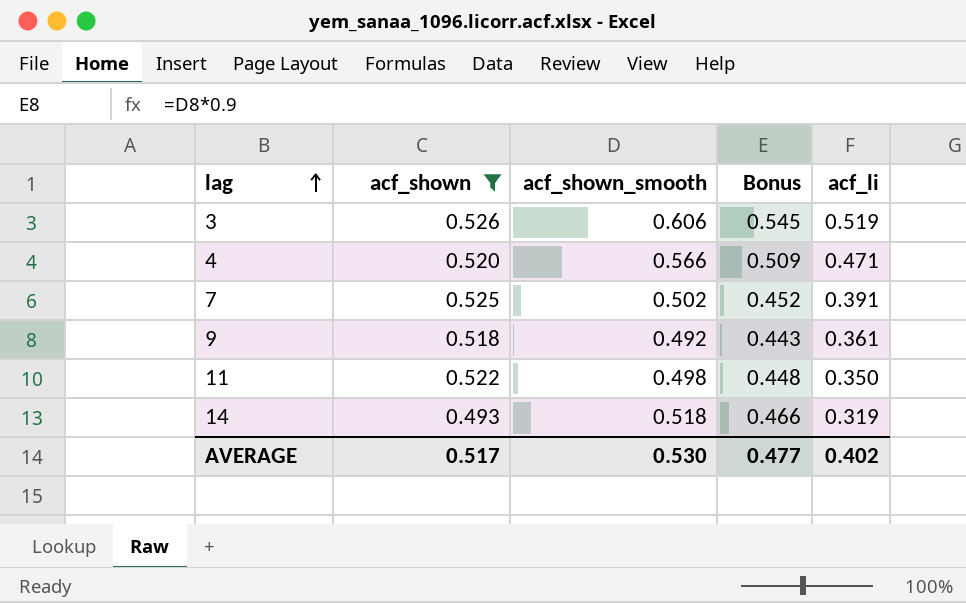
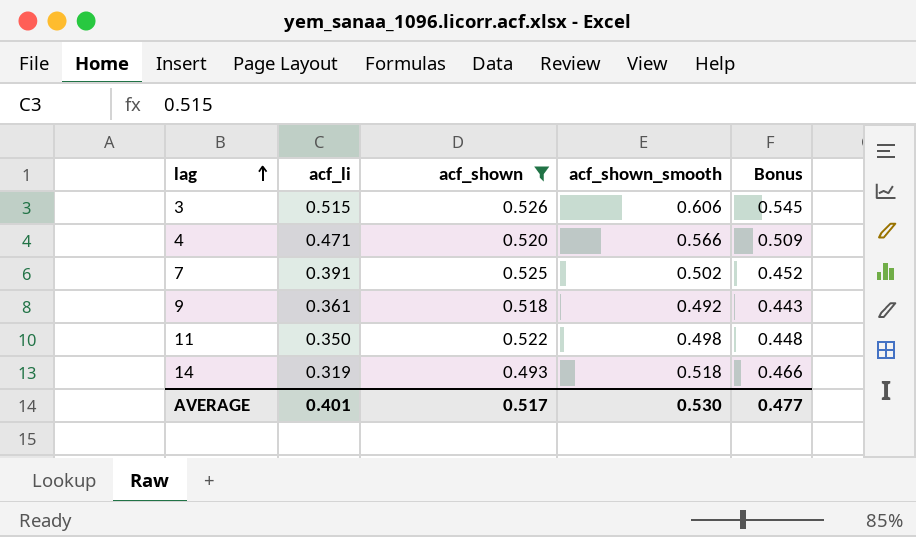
column acf_li | position: 5 -> 2
3 | acf_li: 0.519 -> 0.515
AVERAGE | acf_li: 0.402 -> 0.401

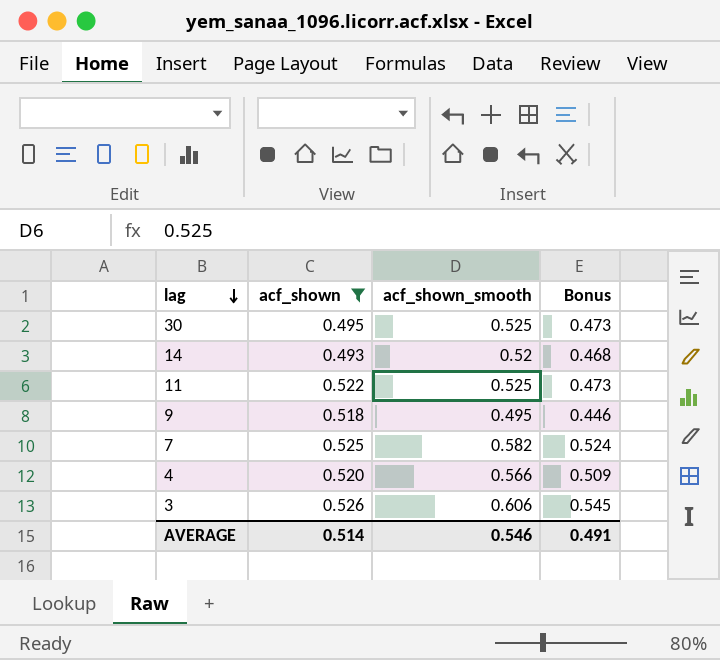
row order: lag ascending -> lag descending
column acf_li | position: 2 -> none
row 30: none -> 0.495 | 0.525 | 0.473
14 | acf_shown_smooth: 0.518 -> 0.52
14 | Bonus: 0.466 -> 0.468
11 | acf_shown_smooth: 0.498 -> 0.525
11 | Bonus: 0.448 -> 0.473
9 | acf_shown_smooth: 0.492 -> 0.495
9 | Bonus: 0.443 -> 0.446
7 | acf_shown_smooth: 0.502 -> 0.582
7 | Bonus: 0.452 -> 0.524
AVERAGE | acf_shown: 0.517 -> 0.514
AVERAGE | acf_shown_smooth: 0.530 -> 0.546
AVERAGE | Bonus: 0.477 -> 0.491

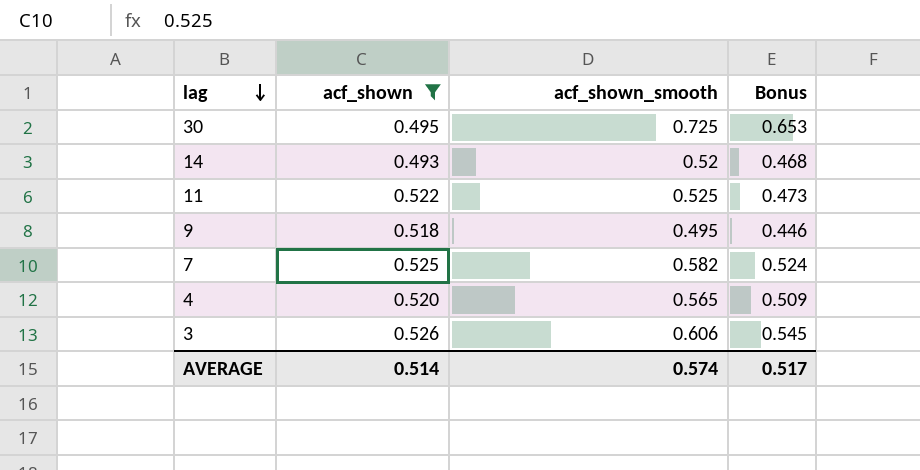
30 | acf_shown_smooth: 0.525 -> 0.725
30 | Bonus: 0.473 -> 0.653
4 | acf_shown_smooth: 0.566 -> 0.565
AVERAGE | acf_shown_smooth: 0.546 -> 0.574
AVERAGE | Bonus: 0.491 -> 0.517

